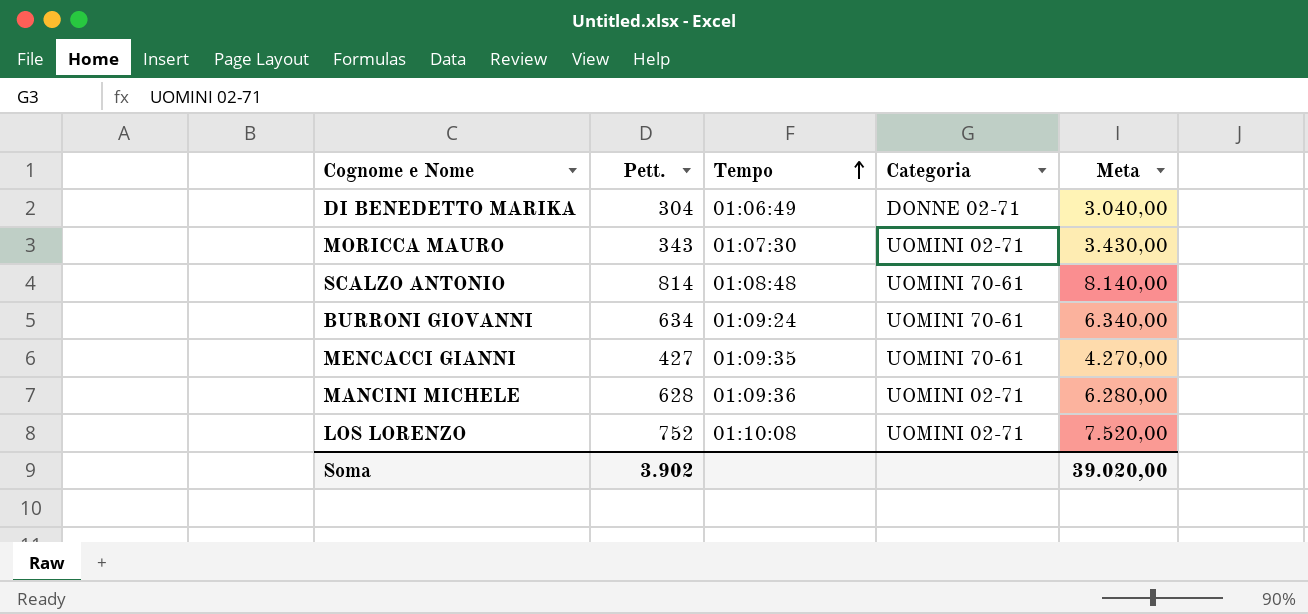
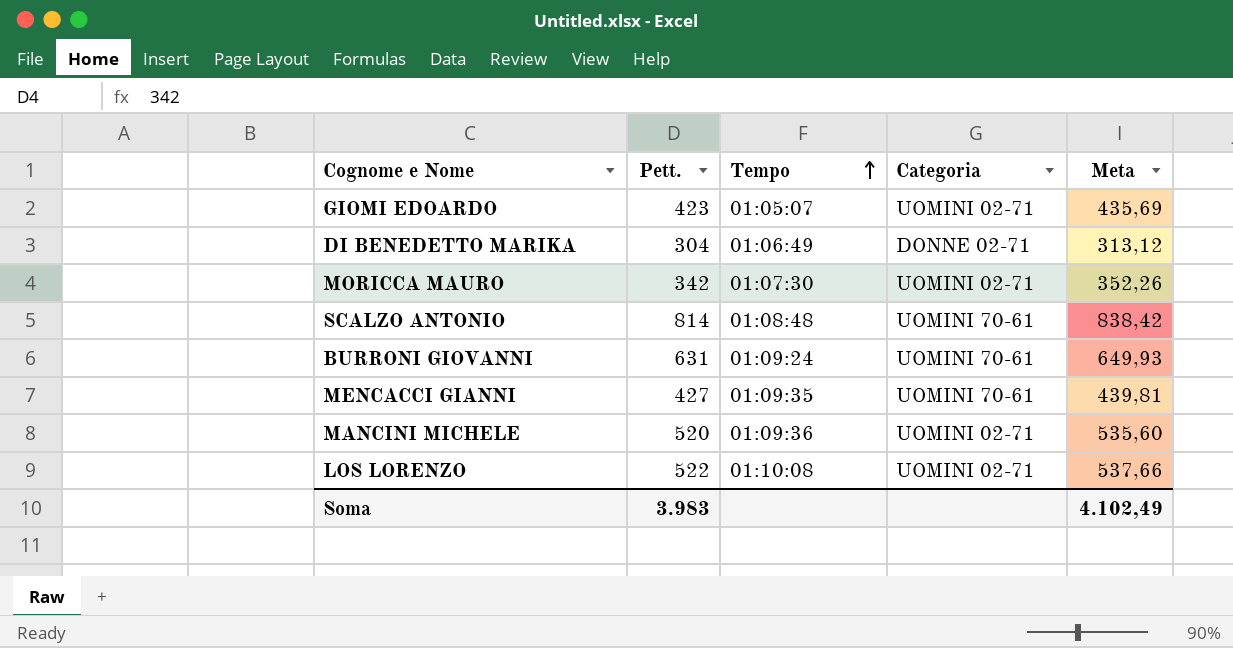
column Meta | formula: [Pett.] * 10 -> [Pett.] * 1,03
row GIOMI EDOARDO: none -> 423 | 01:05:07 | UOMINI 02-71 | 435,69
MORICCA MAURO | Pett.: 343 -> 342
BURRONI GIOVANNI | Pett.: 634 -> 631
MANCINI MICHELE | Pett.: 628 -> 520
LOS LORENZO | Pett.: 752 -> 522
Soma | Pett.: 3.902 -> 3.983
Soma | Meta: 39.020,00 -> 4.102,49

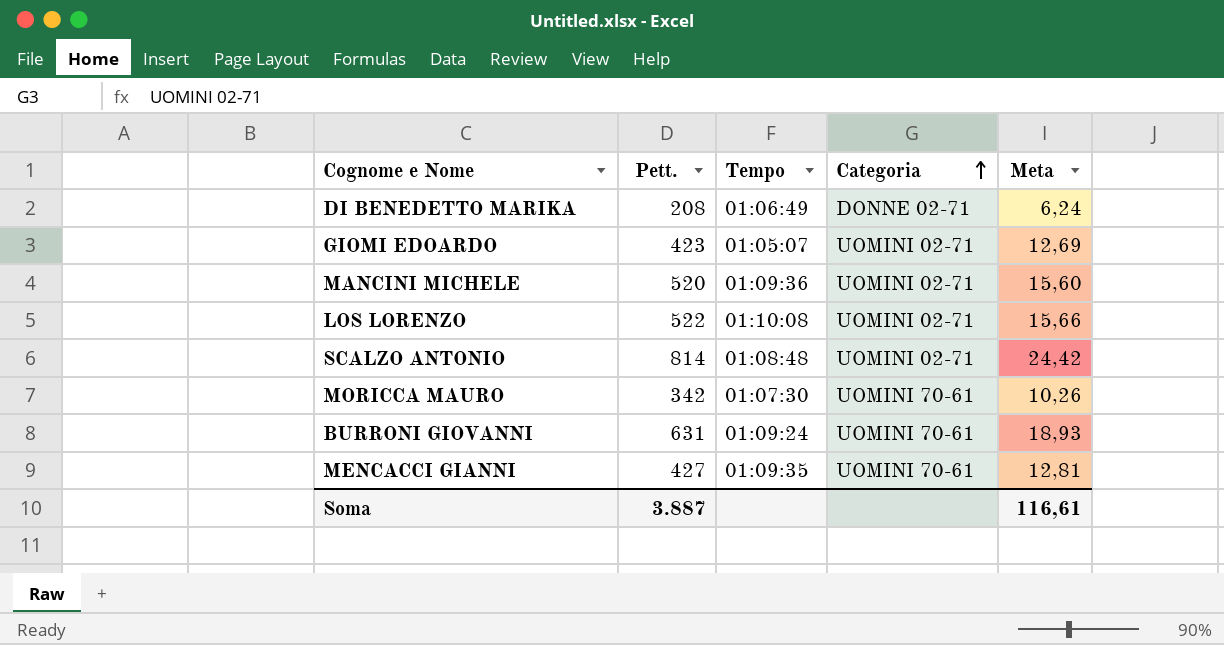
row order: Tempo ascending -> Categoria ascending
column Meta | formula: [Pett.] * 1,03 -> [Pett.] * 0,03
DI BENEDETTO MARIKA | Pett.: 304 -> 208
SCALZO ANTONIO | Categoria: UOMINI 70-61 -> UOMINI 02-71
MORICCA MAURO | Categoria: UOMINI 02-71 -> UOMINI 70-61
Soma | Pett.: 3.983 -> 3.887
Soma | Meta: 4.102,49 -> 116,61

